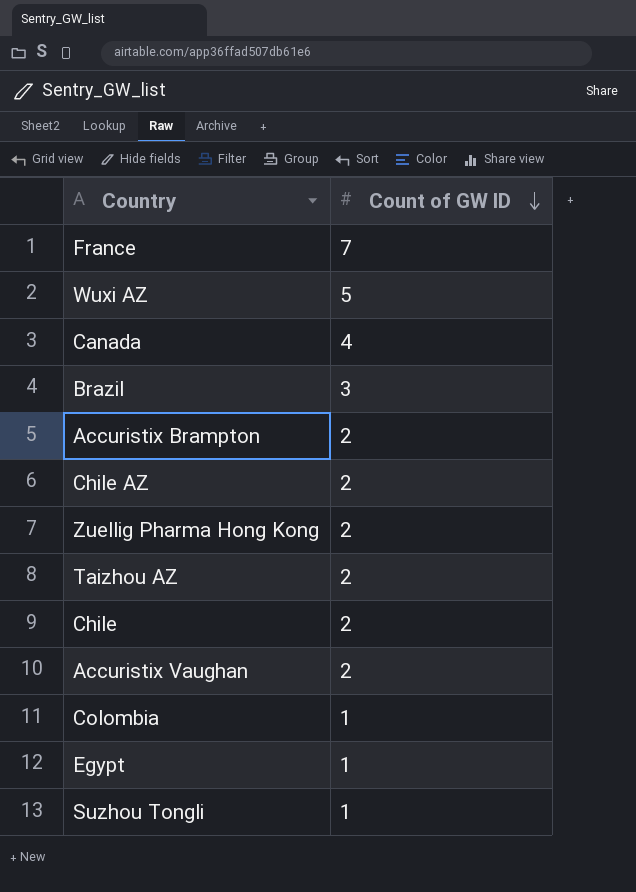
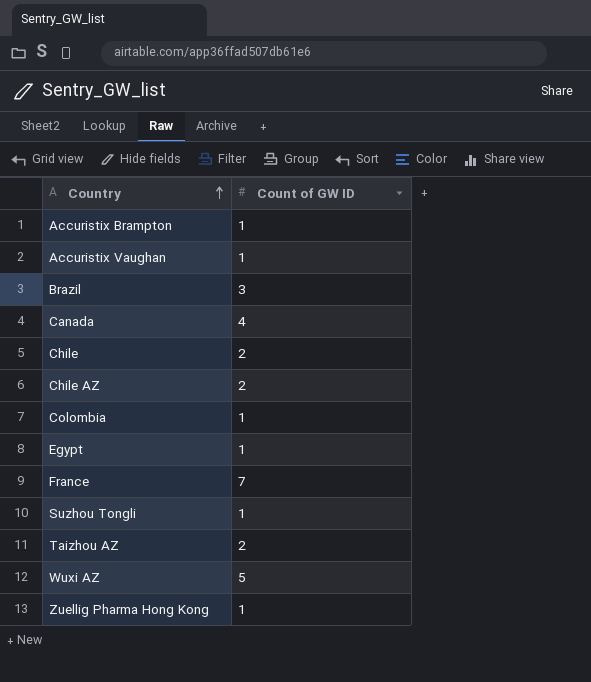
row order: Count of GW ID descending -> Country ascending
Accuristix Brampton | Count of GW ID: 2 -> 1
Accuristix Vaughan | Count of GW ID: 2 -> 1
Zuellig Pharma Hong Kong | Count of GW ID: 2 -> 1

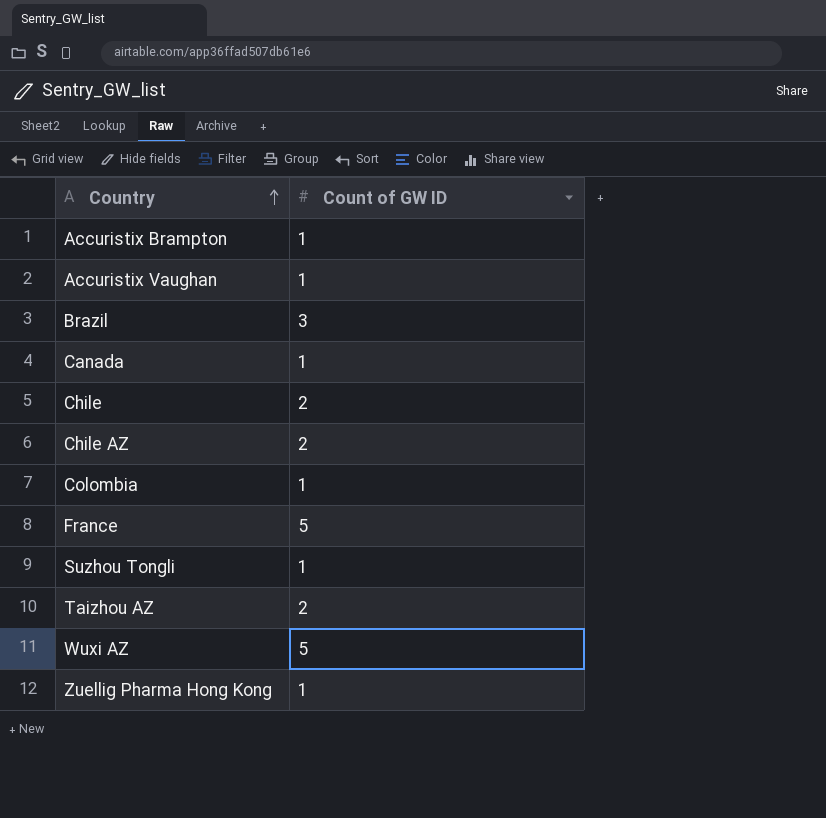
row Egypt: 1 -> none
Canada | Count of GW ID: 4 -> 1
France | Count of GW ID: 7 -> 5

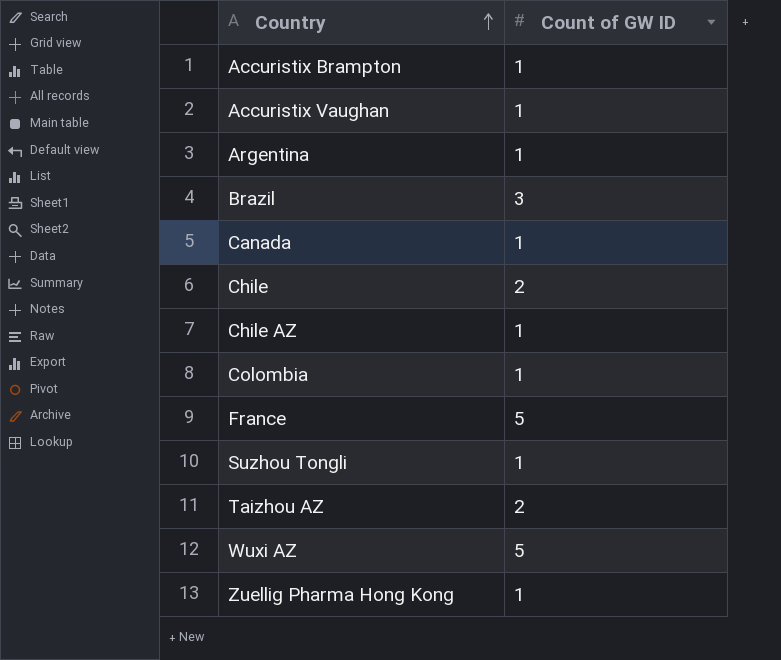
row Argentina: none -> 1
Chile AZ | Count of GW ID: 2 -> 1

